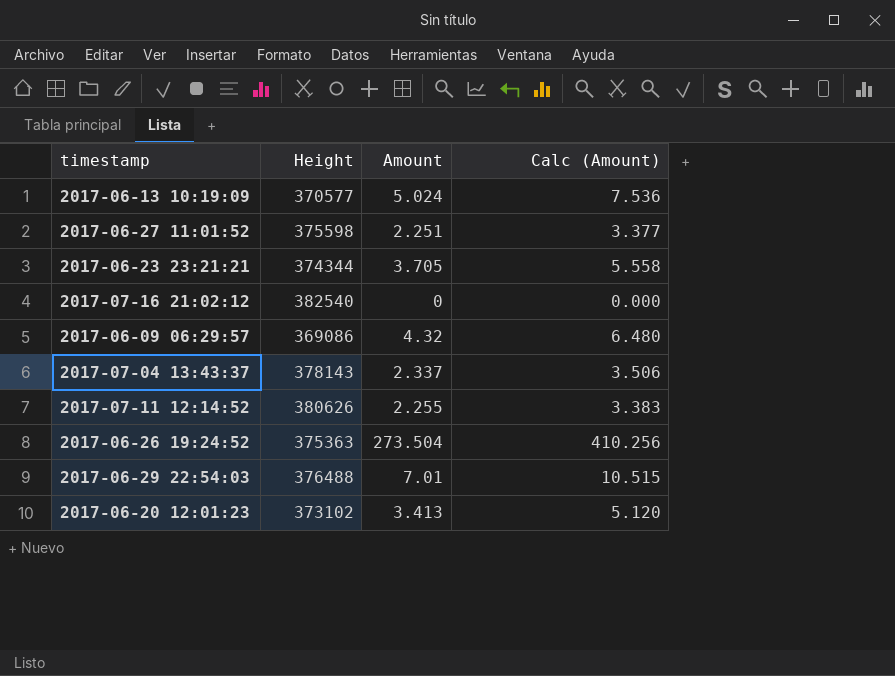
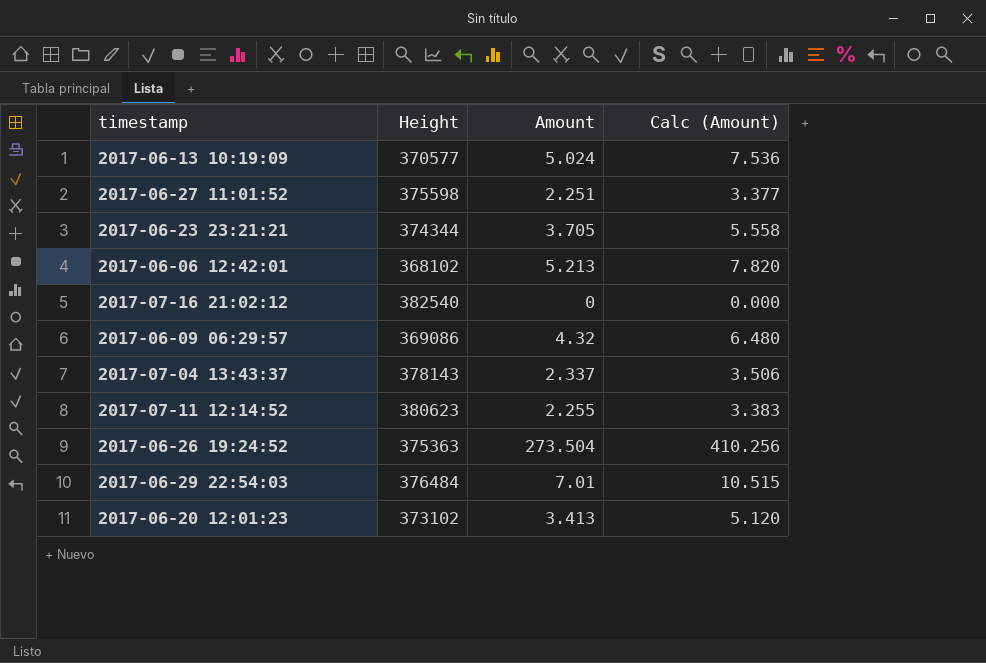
row 2017-06-06 12:42:01: none -> 368102 | 5.213 | 7.820
2017-07-11 12:14:52 | Height: 380626 -> 380623
2017-06-29 22:54:03 | Height: 376488 -> 376484

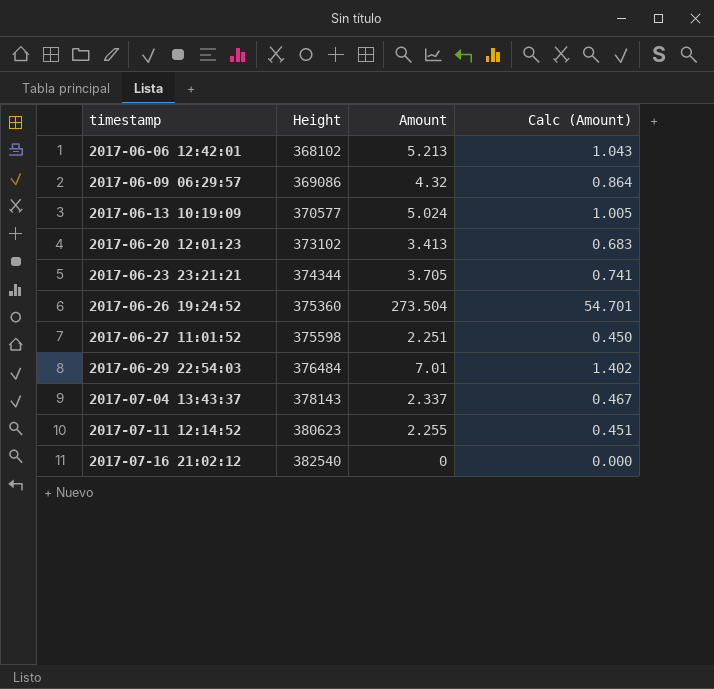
row order: none -> timestamp ascending
column Calc (Amount) | formula: [Amount] * 1.5 -> [Amount] * 0.2
2017-06-26 19:24:52 | Height: 375363 -> 375360

